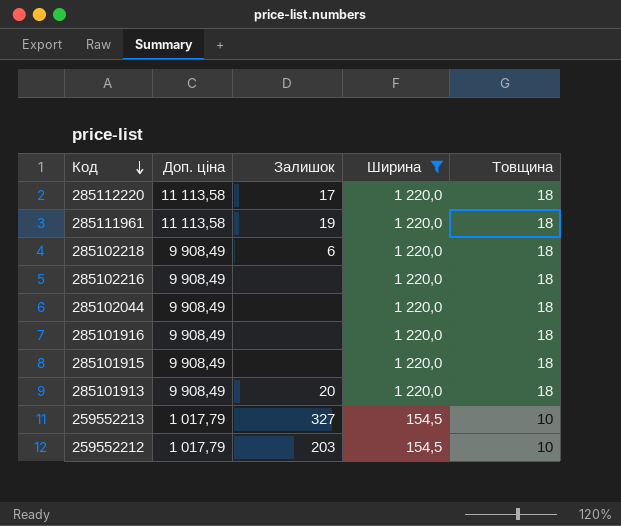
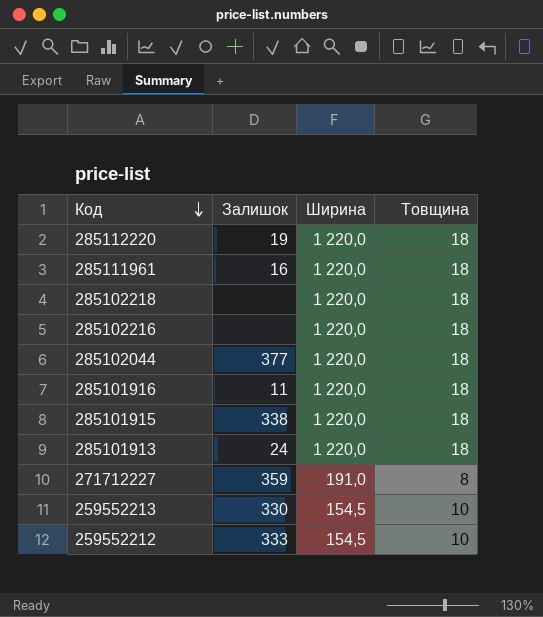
filter: Ширина != 191,0 -> none
column Доп. ціна | position: 2 -> none
285112220 | Залишок: 17 -> 19
285111961 | Залишок: 19 -> 16
285102218 | Залишок: 6 -> none
285102044 | Залишок: none -> 377
285101916 | Залишок: none -> 11
285101915 | Залишок: none -> 338
285101913 | Залишок: 20 -> 24
259552213 | Залишок: 327 -> 330
259552212 | Залишок: 203 -> 333

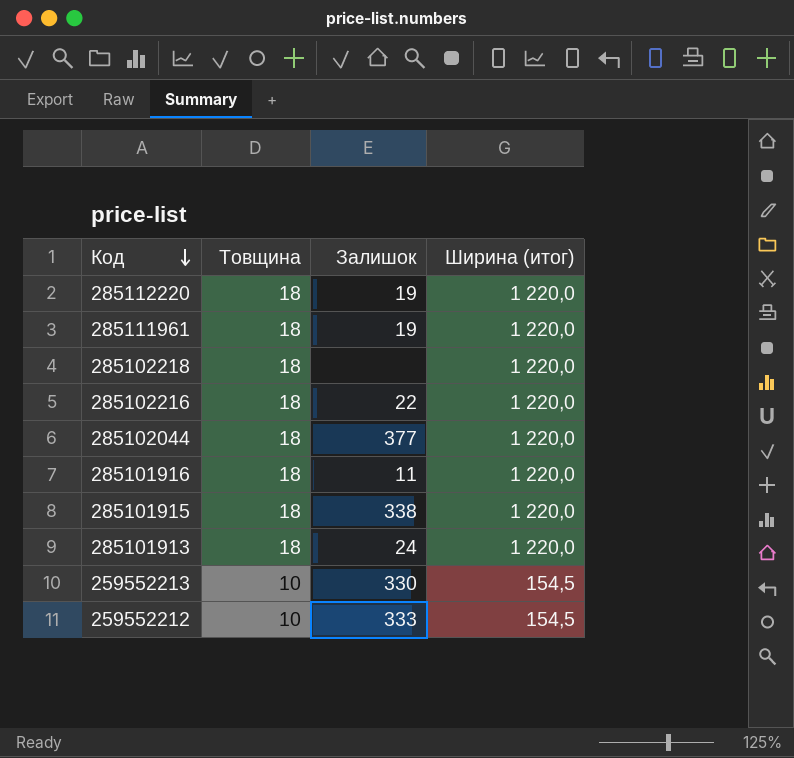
column Товщина | position: 4 -> 2
column name: Ширина -> Ширина (итог)
row 271712227: 359 | 191,0 | 8 -> none
285111961 | Залишок: 16 -> 19
285102216 | Залишок: none -> 22

